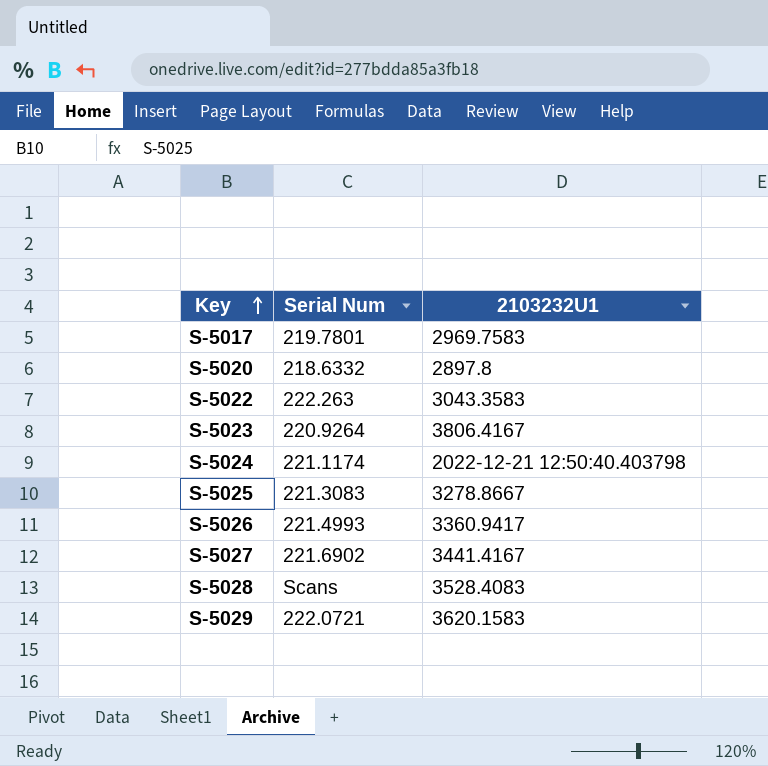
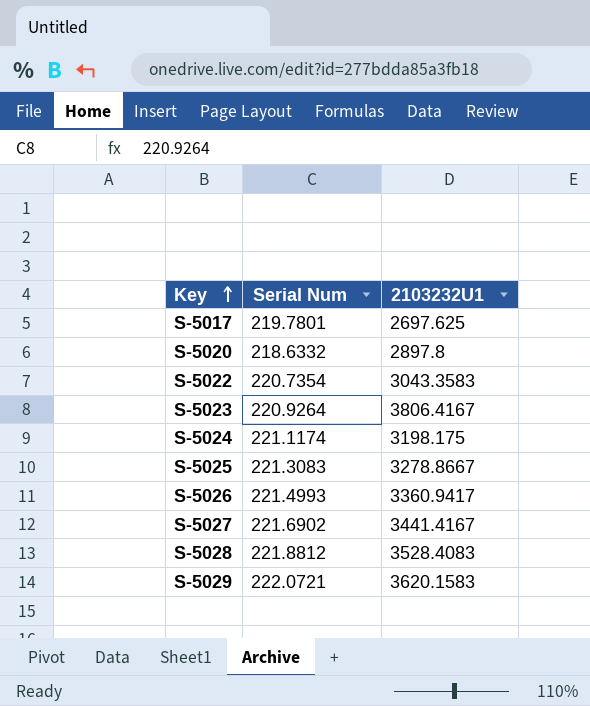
S-5017 | 2103232U1: 2969.7583 -> 2697.625
S-5022 | Serial Num: 222.263 -> 220.7354
S-5024 | 2103232U1: 2022-12-21 12:50:40.403798 -> 3198.175
S-5028 | Serial Num: Scans -> 221.8812

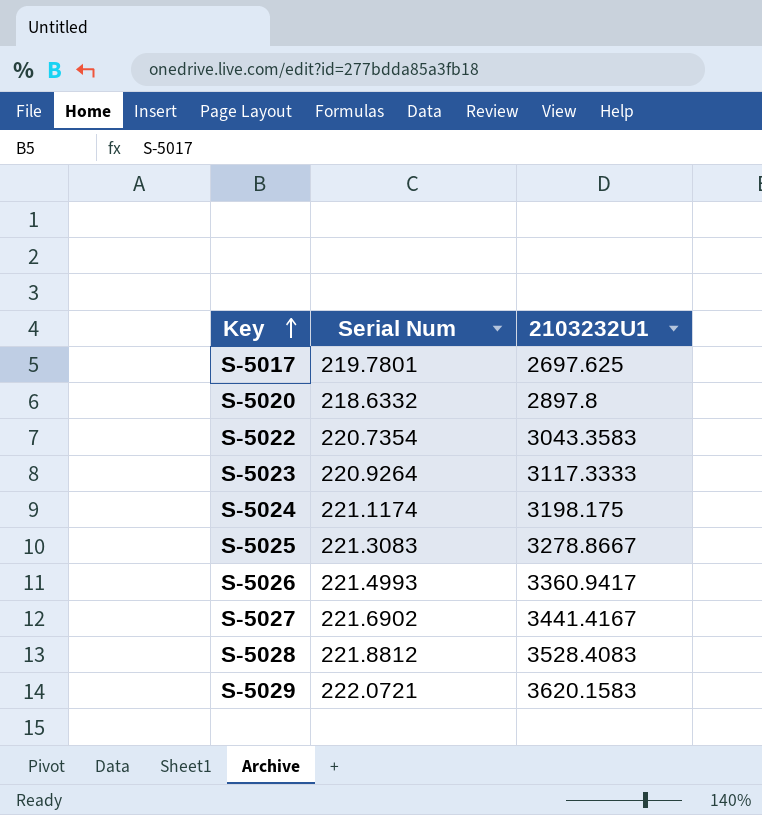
S-5023 | 2103232U1: 3806.4167 -> 3117.3333

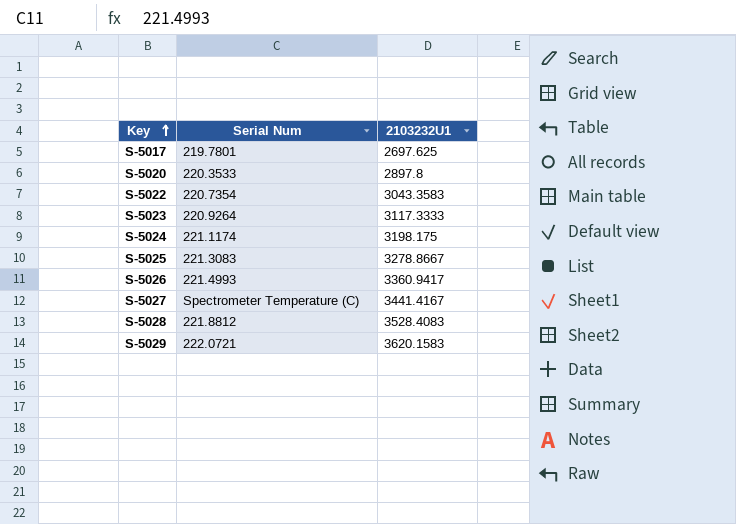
S-5020 | Serial Num: 218.6332 -> 220.3533
S-5027 | Serial Num: 221.6902 -> Spectrometer Temperature (C)

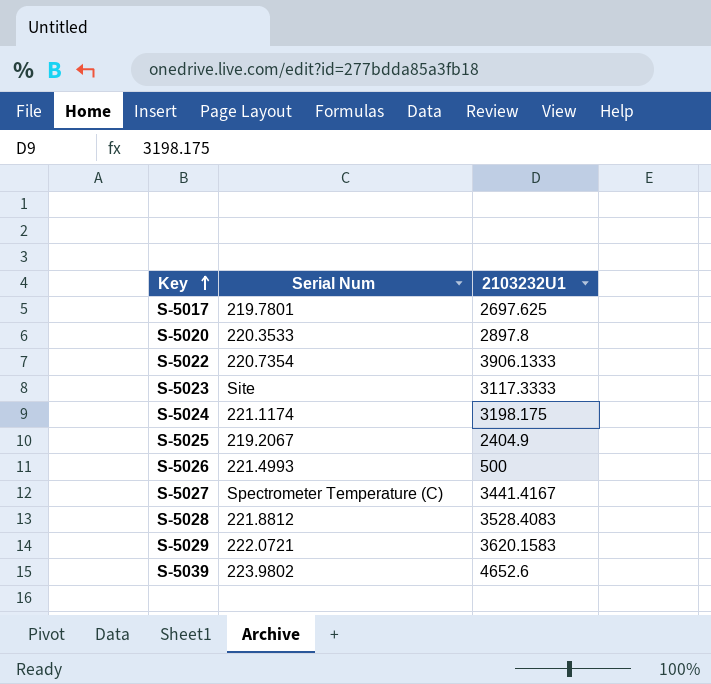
S-5022 | 2103232U1: 3043.3583 -> 3906.1333
S-5023 | Serial Num: 220.9264 -> Site
S-5025 | Serial Num: 221.3083 -> 219.2067
S-5025 | 2103232U1: 3278.8667 -> 2404.9
S-5026 | 2103232U1: 3360.9417 -> 500
row S-5039: none -> 223.9802 | 4652.6

